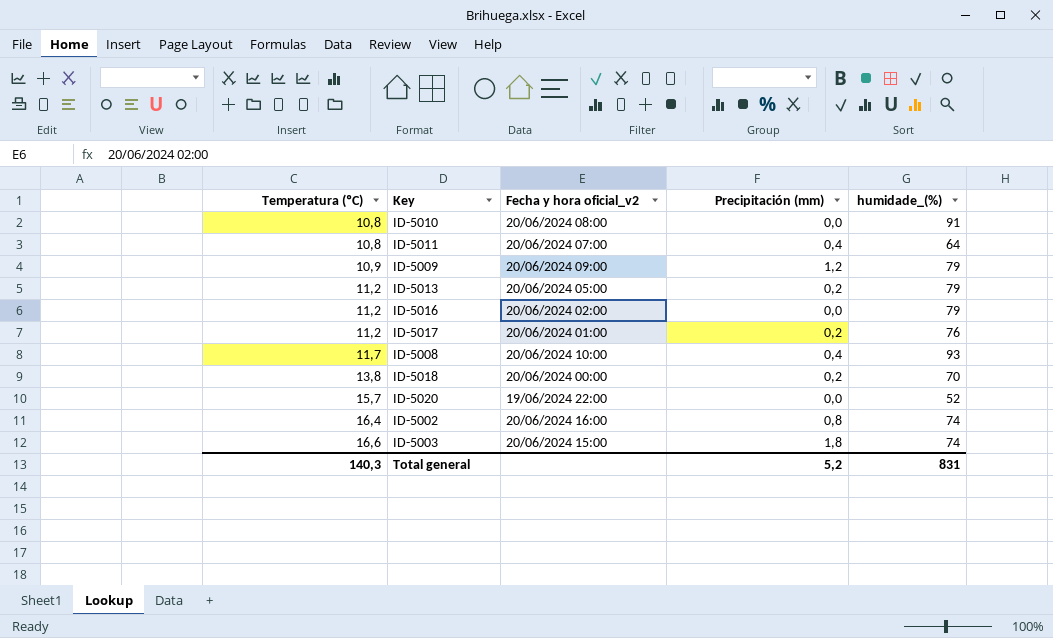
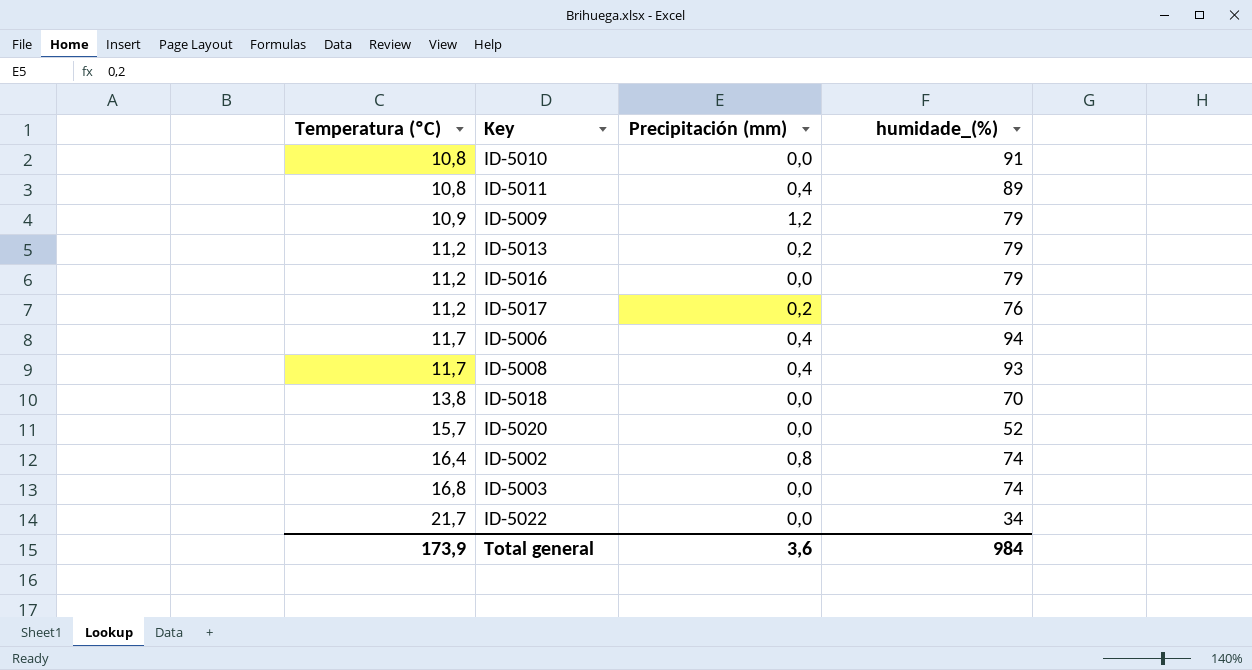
column Fecha y hora oficial_v2 | position: 3 -> none
ID-5011 | humidade_(%): 64 -> 89
row ID-5006: none -> 11,7 | 0,4 | 94
ID-5018 | Precipitación (mm): 0,2 -> 0,0
ID-5003 | Temperatura (ºC): 16,6 -> 16,8
ID-5003 | Precipitación (mm): 1,8 -> 0,0
row ID-5022: none -> 21,7 | 0,0 | 34
Total general | Temperatura (ºC): 140,3 -> 173,9
Total general | Precipitación (mm): 5,2 -> 3,6
Total general | humidade_(%): 831 -> 984

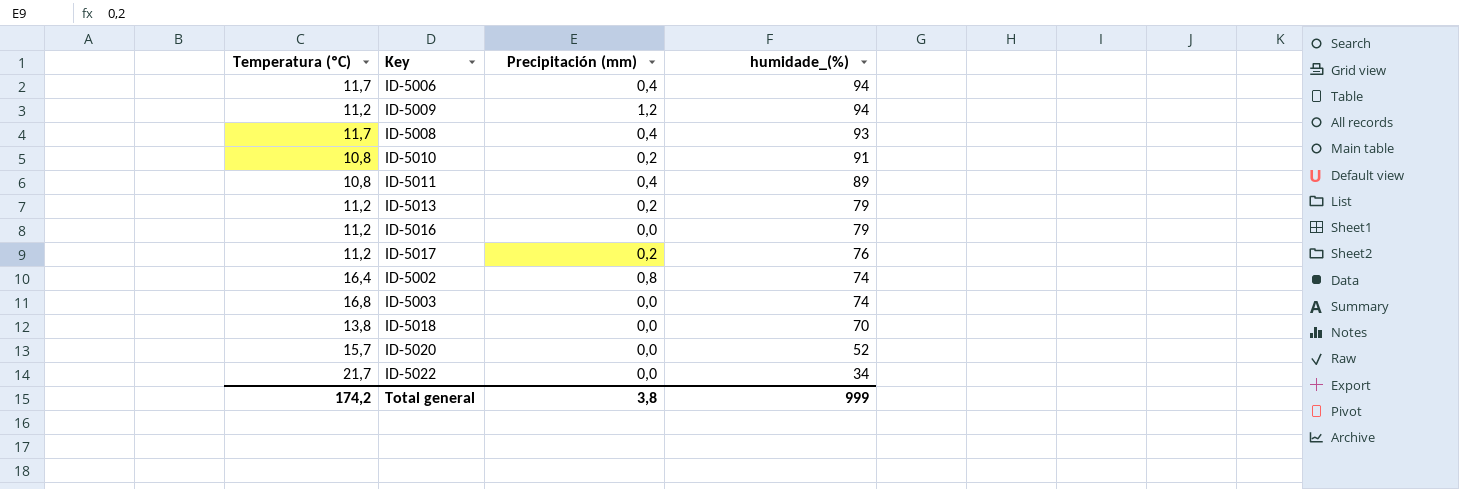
row order: Temperatura (ºC) ascending -> humidade_(%) descending
ID-5009 | Temperatura (ºC): 10,9 -> 11,2
ID-5009 | humidade_(%): 79 -> 94
ID-5010 | Precipitación (mm): 0,0 -> 0,2
Total general | Temperatura (ºC): 173,9 -> 174,2
Total general | Precipitación (mm): 3,6 -> 3,8
Total general | humidade_(%): 984 -> 999

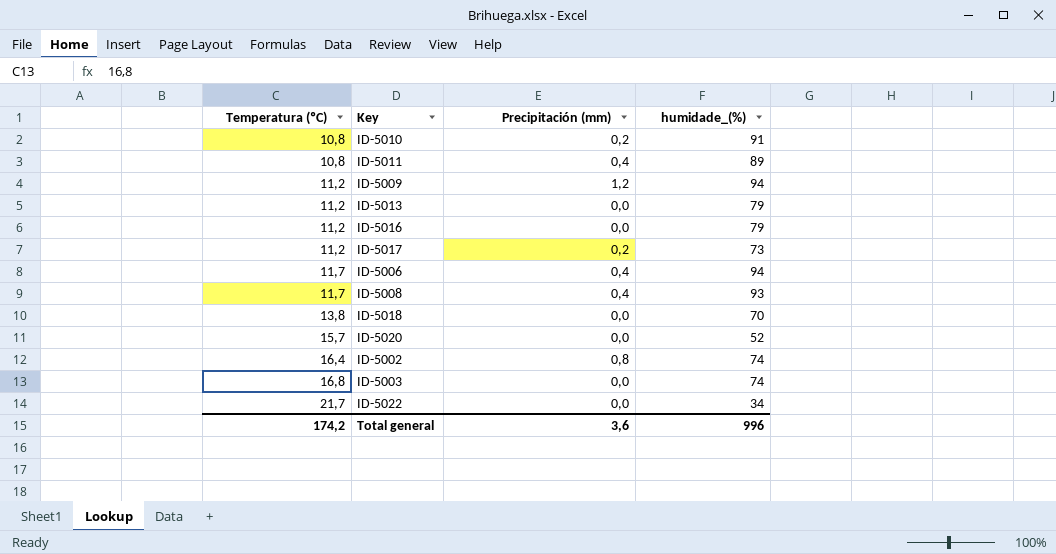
row order: humidade_(%) descending -> Temperatura (ºC) ascending
ID-5013 | Precipitación (mm): 0,2 -> 0,0
ID-5017 | humidade_(%): 76 -> 73
Total general | Precipitación (mm): 3,8 -> 3,6
Total general | humidade_(%): 999 -> 996

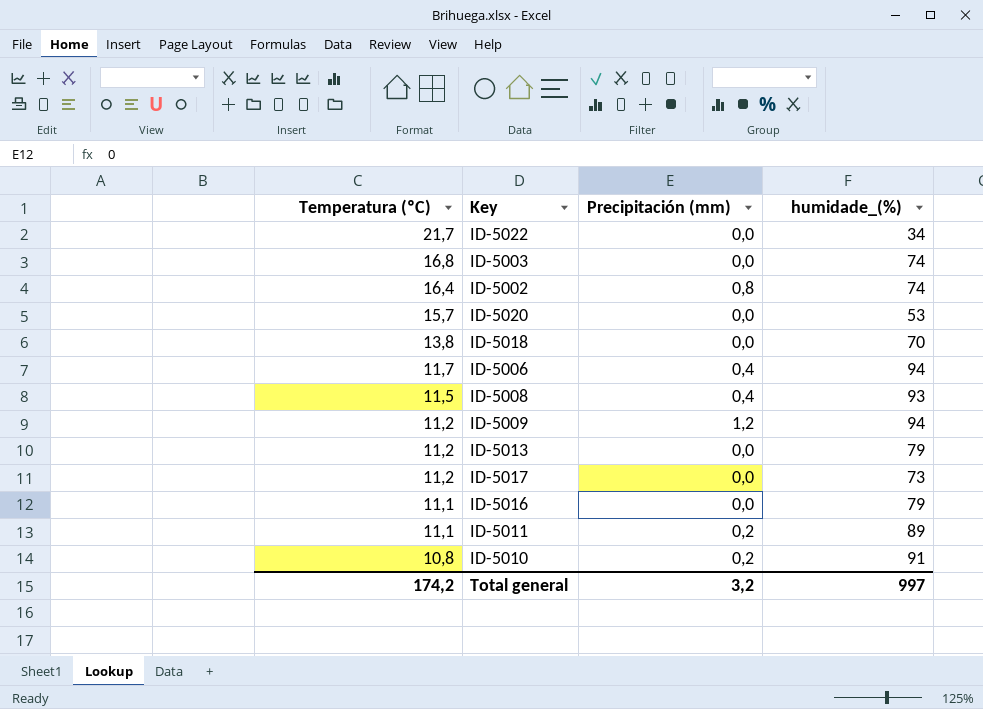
row order: Temperatura (ºC) ascending -> Temperatura (ºC) descending
ID-5020 | humidade_(%): 52 -> 53
ID-5008 | Temperatura (ºC): 11,7 -> 11,5
ID-5017 | Precipitación (mm): 0,2 -> 0,0
ID-5016 | Temperatura (ºC): 11,2 -> 11,1
ID-5011 | Temperatura (ºC): 10,8 -> 11,1
ID-5011 | Precipitación (mm): 0,4 -> 0,2
Total general | Precipitación (mm): 3,6 -> 3,2
Total general | humidade_(%): 996 -> 997

